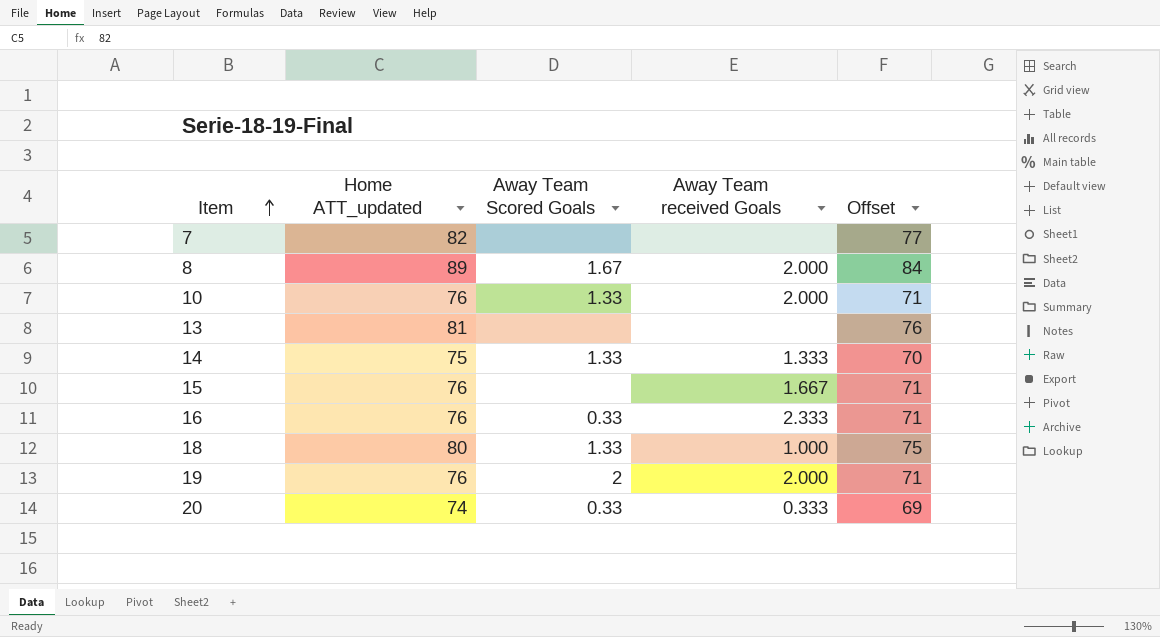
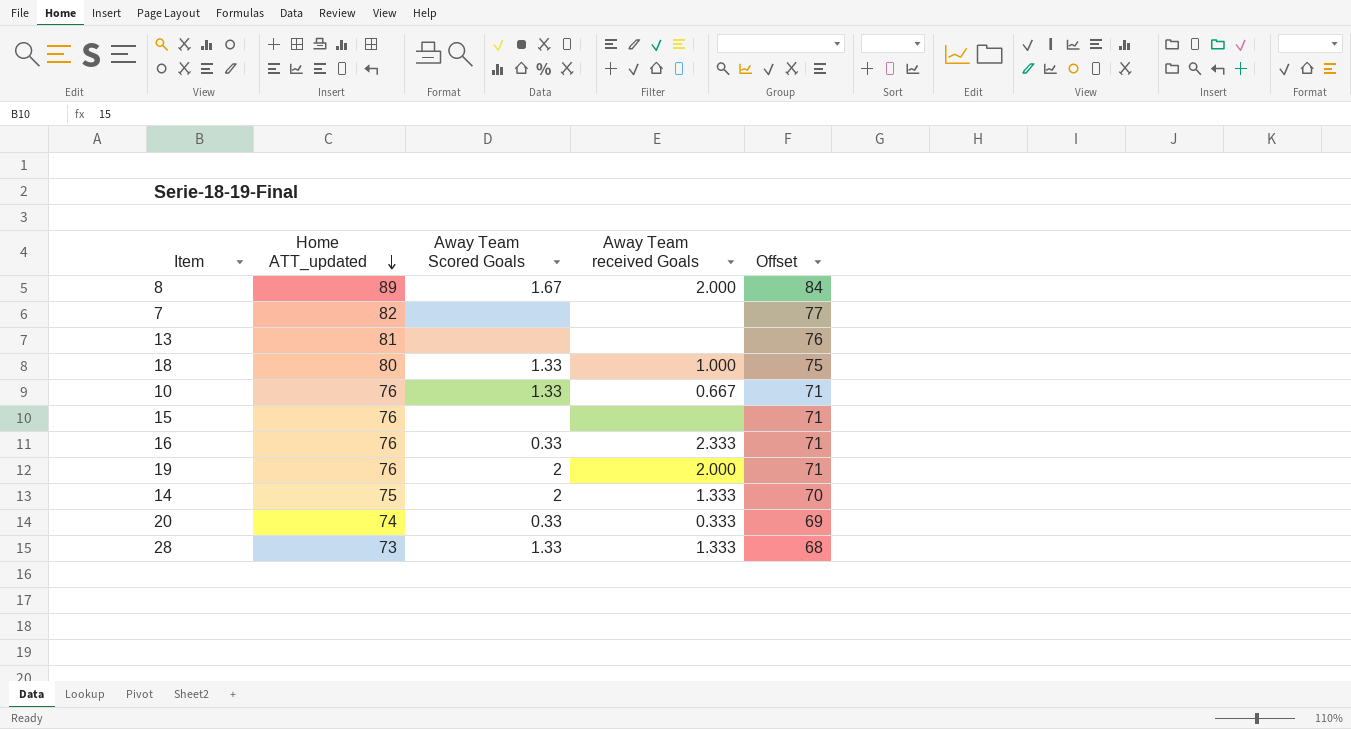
row order: Item ascending -> Home ATT_updated descending
10 | Away Team received Goals: 2.000 -> 0.667
15 | Away Team received Goals: 1.667 -> none
14 | Away Team Scored Goals: 1.33 -> 2
row 28: none -> 73 | 1.33 | 1.333 | 68

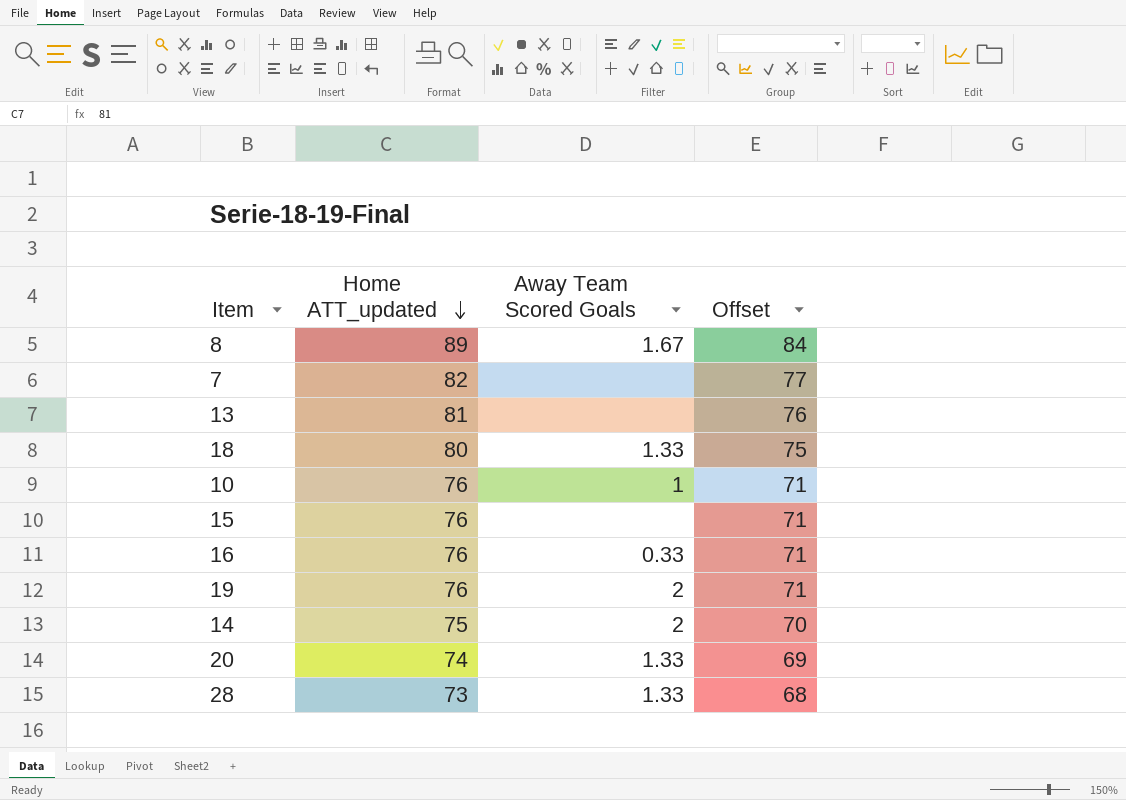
column Away Team received Goals | position: 4 -> none
10 | Away Team Scored Goals: 1.33 -> 1
20 | Away Team Scored Goals: 0.33 -> 1.33

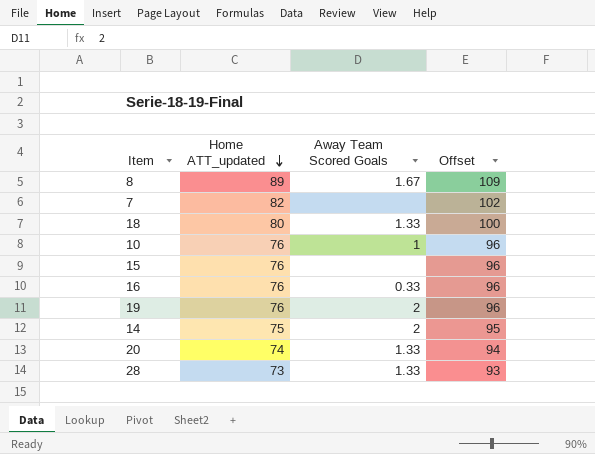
column Offset | formula: [Home ATT_updated] - 5 -> [Home ATT_updated] + 20
row 13: 81 | none | 76 -> none

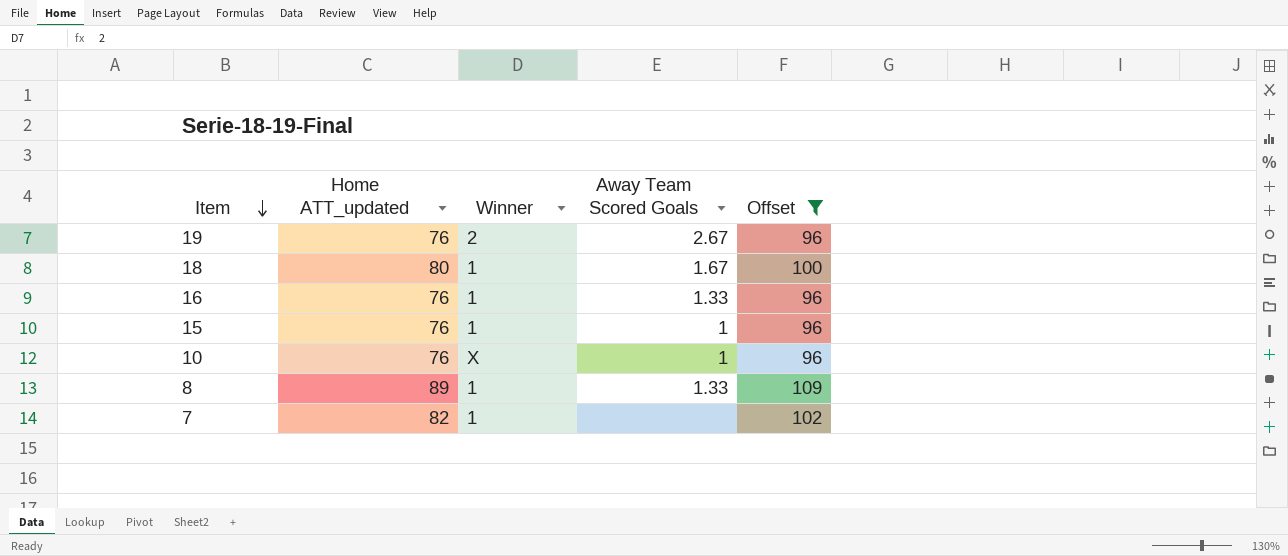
filter: none -> Offset >= 96
row order: Home ATT_updated descending -> Item descending
column Winner | position: none -> 3
19 | Away Team Scored Goals: 2 -> 2.67
18 | Away Team Scored Goals: 1.33 -> 1.67
16 | Away Team Scored Goals: 0.33 -> 1.33
15 | Away Team Scored Goals: none -> 1
8 | Away Team Scored Goals: 1.67 -> 1.33

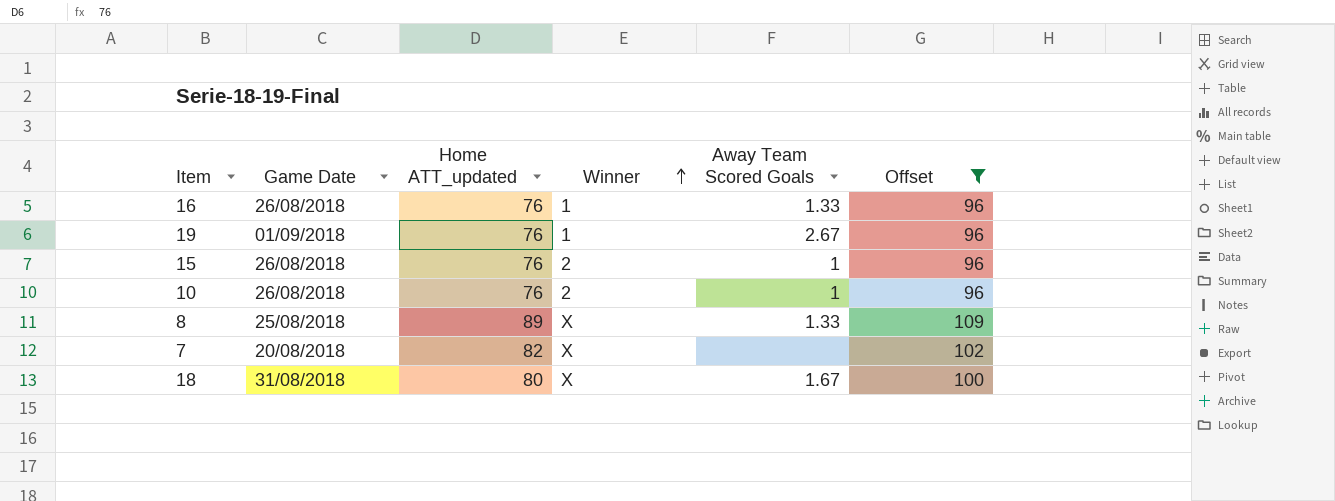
row order: Item descending -> Winner ascending
column Game Date | position: none -> 2
19 | Winner: 2 -> 1
15 | Winner: 1 -> 2
10 | Winner: X -> 2
8 | Winner: 1 -> X
7 | Winner: 1 -> X
18 | Winner: 1 -> X

